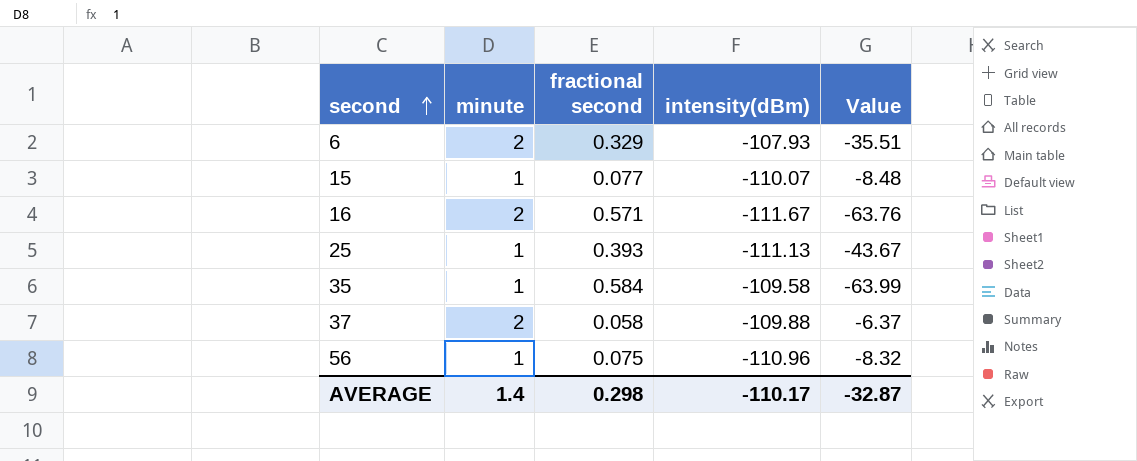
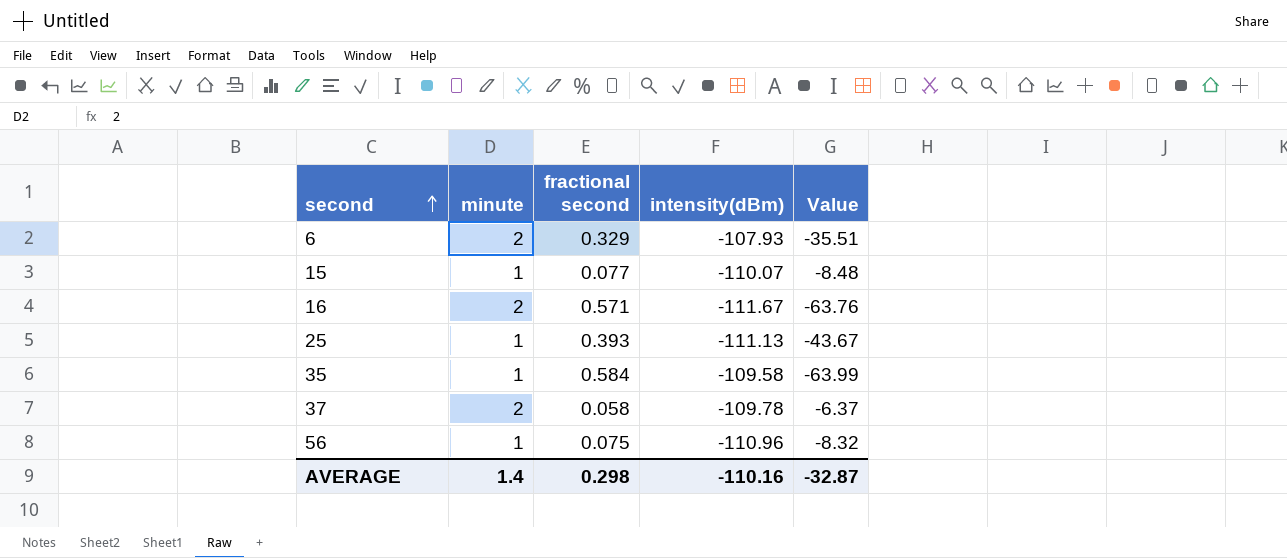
37 | intensity(dBm): -109.88 -> -109.78
AVERAGE | intensity(dBm): -110.17 -> -110.16

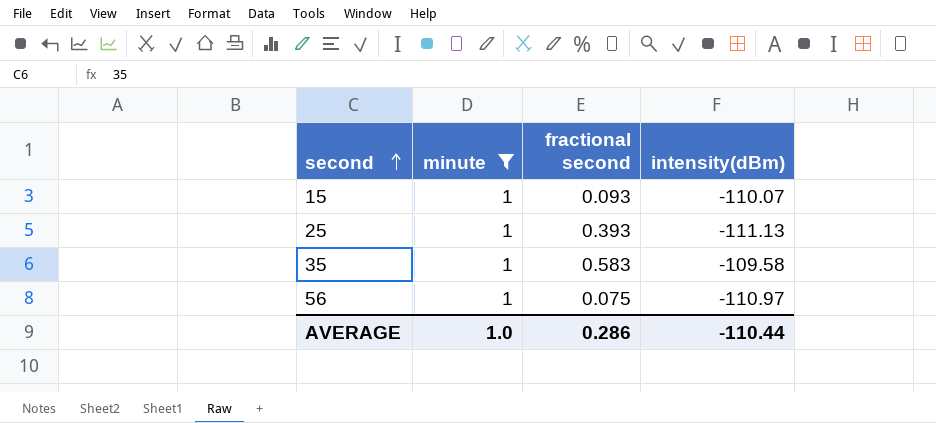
filter: none -> minute = 1
column Value | formula: [fractional second] * [intensity(dBm)] -> none
15 | fractional second: 0.077 -> 0.093
35 | fractional second: 0.584 -> 0.583
56 | intensity(dBm): -110.96 -> -110.97
AVERAGE | minute: 1.4 -> 1.0
AVERAGE | fractional second: 0.298 -> 0.286
AVERAGE | intensity(dBm): -110.16 -> -110.44

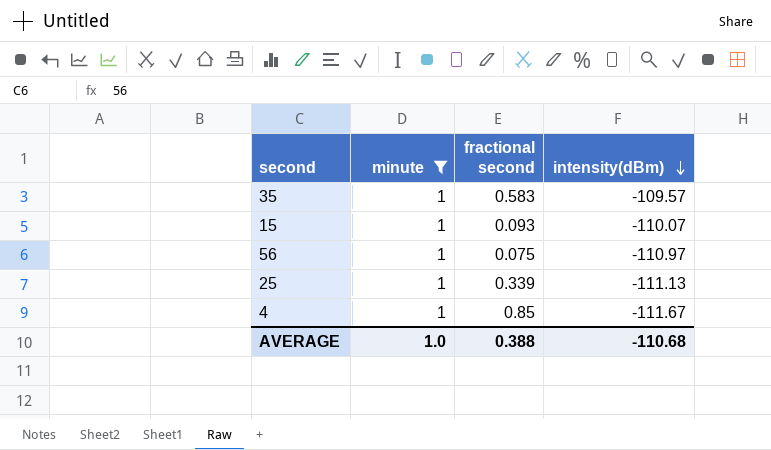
row order: second ascending -> intensity(dBm) descending
35 | intensity(dBm): -109.58 -> -109.57
25 | fractional second: 0.393 -> 0.339
row 4: none -> 1 | 0.85 | -111.67
AVERAGE | fractional second: 0.286 -> 0.388
AVERAGE | intensity(dBm): -110.44 -> -110.68

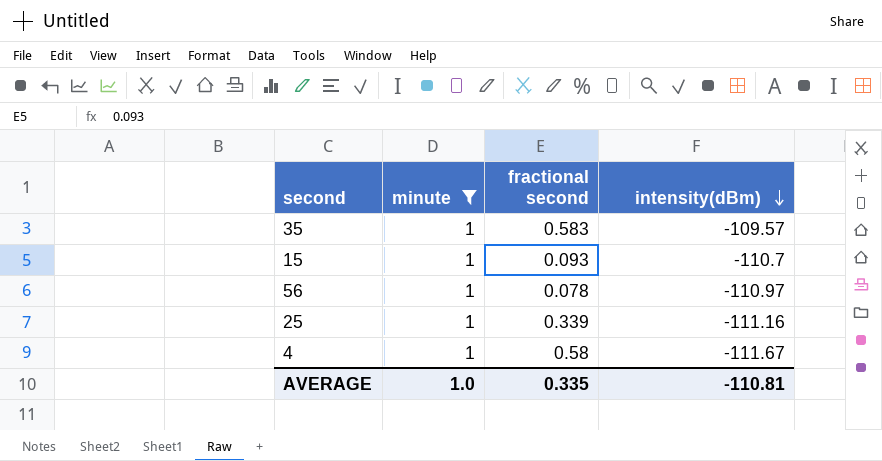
15 | intensity(dBm): -110.07 -> -110.7
56 | fractional second: 0.075 -> 0.078
25 | intensity(dBm): -111.13 -> -111.16
4 | fractional second: 0.85 -> 0.58
AVERAGE | fractional second: 0.388 -> 0.335
AVERAGE | intensity(dBm): -110.68 -> -110.81

